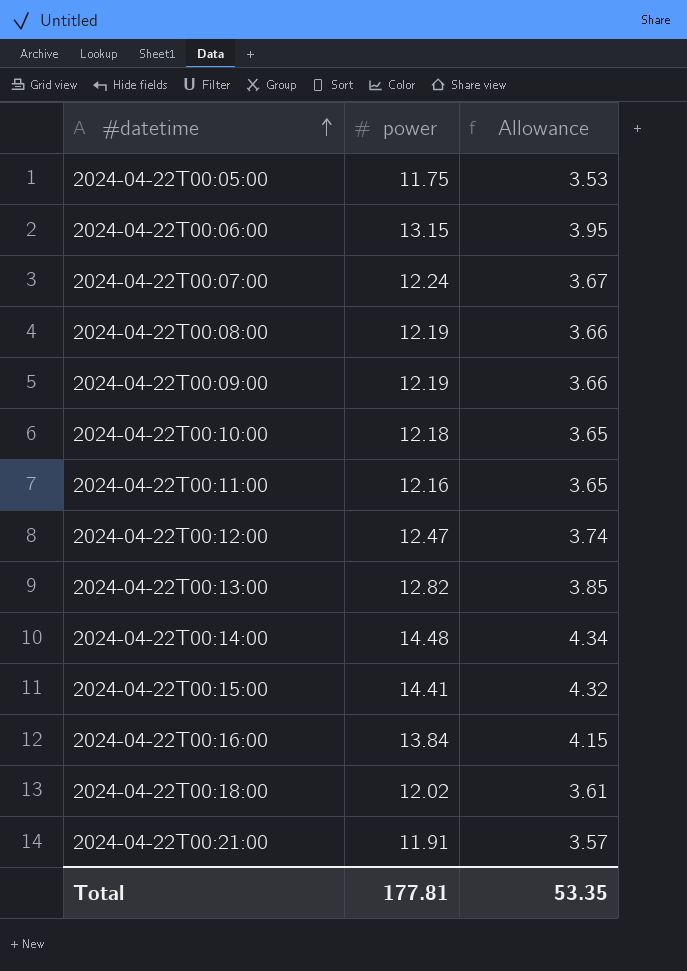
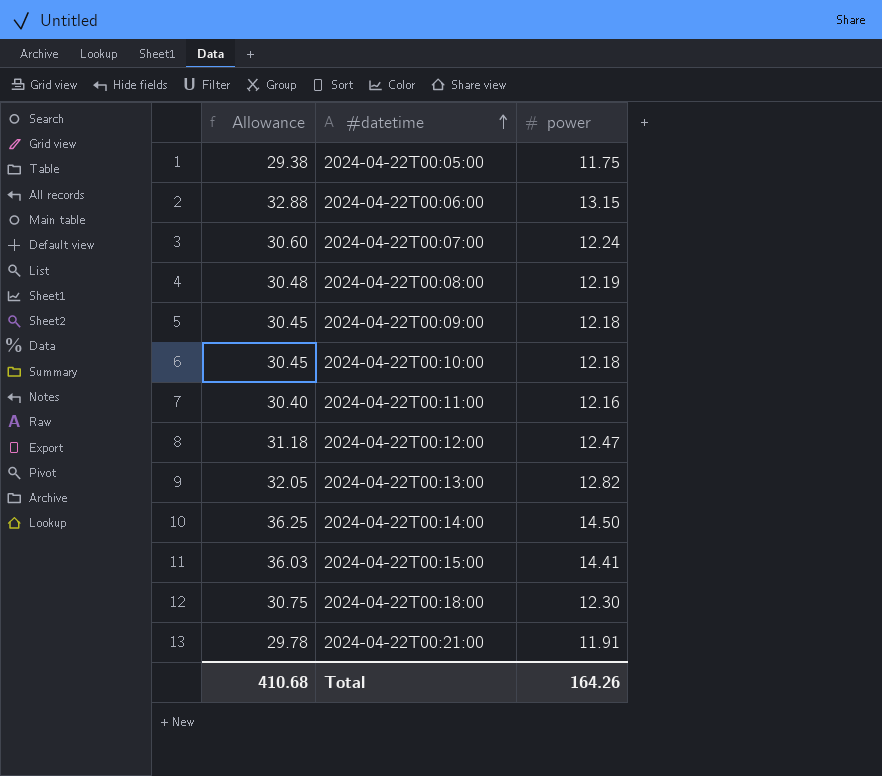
column Allowance | formula: [power] * 0.3 -> [power] * 2.5
column Allowance | position: 3 -> 1
row 2024-04-22T00:16:00: 13.84 | 4.15 -> none
2024-04-22T00:09:00 | power: 12.19 -> 12.18
2024-04-22T00:14:00 | power: 14.48 -> 14.50
2024-04-22T00:18:00 | power: 12.02 -> 12.30
Total | Allowance: 53.35 -> 410.68
Total | power: 177.81 -> 164.26

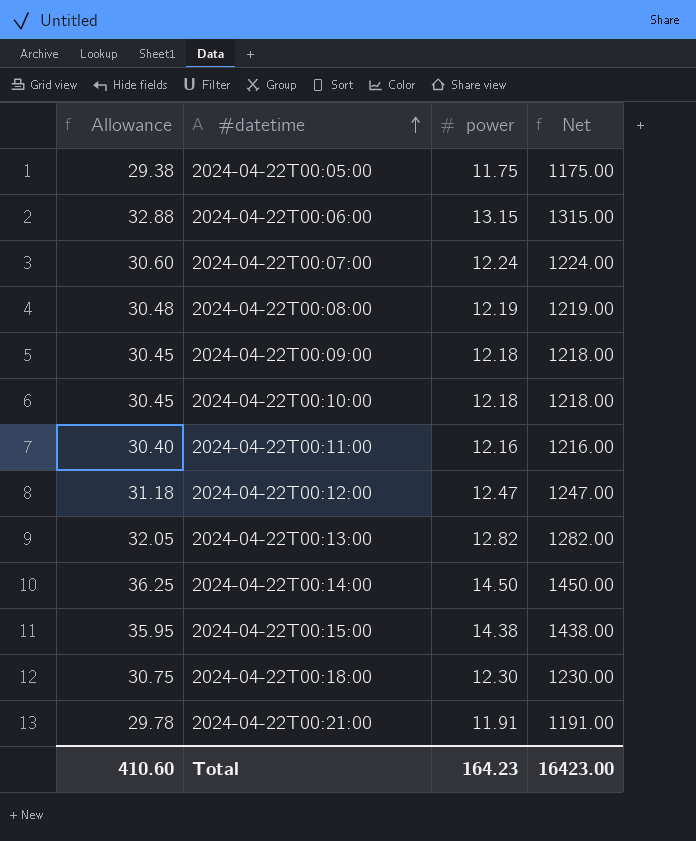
column Net | formula: none -> [power] * 100
2024-04-22T00:15:00 | Allowance: 36.03 -> 35.95
2024-04-22T00:15:00 | power: 14.41 -> 14.38
Total | Allowance: 410.68 -> 410.60
Total | power: 164.26 -> 164.23

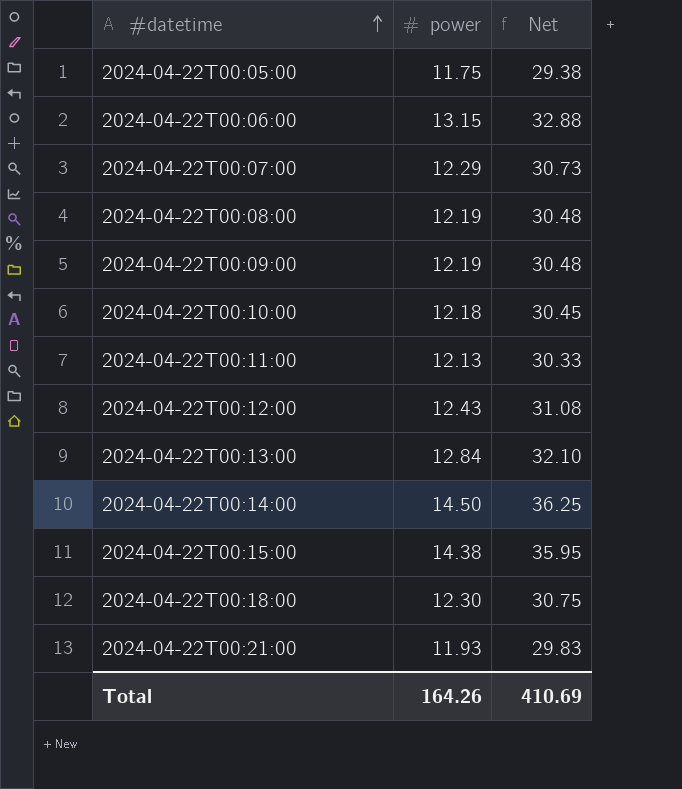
column Allowance | formula: [power] * 2.5 -> none
column Net | formula: [power] * 100 -> [power] * 2.5
2024-04-22T00:07:00 | power: 12.24 -> 12.29
2024-04-22T00:09:00 | power: 12.18 -> 12.19
2024-04-22T00:11:00 | power: 12.16 -> 12.13
2024-04-22T00:12:00 | power: 12.47 -> 12.43
2024-04-22T00:13:00 | power: 12.82 -> 12.84
2024-04-22T00:21:00 | power: 11.91 -> 11.93
Total | power: 164.23 -> 164.26
Total | Net: 16423.00 -> 410.69

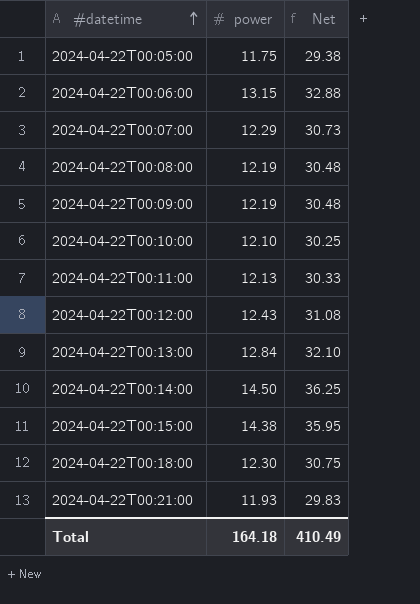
2024-04-22T00:10:00 | power: 12.18 -> 12.10
2024-04-22T00:10:00 | Net: 30.45 -> 30.25
Total | power: 164.26 -> 164.18
Total | Net: 410.69 -> 410.49

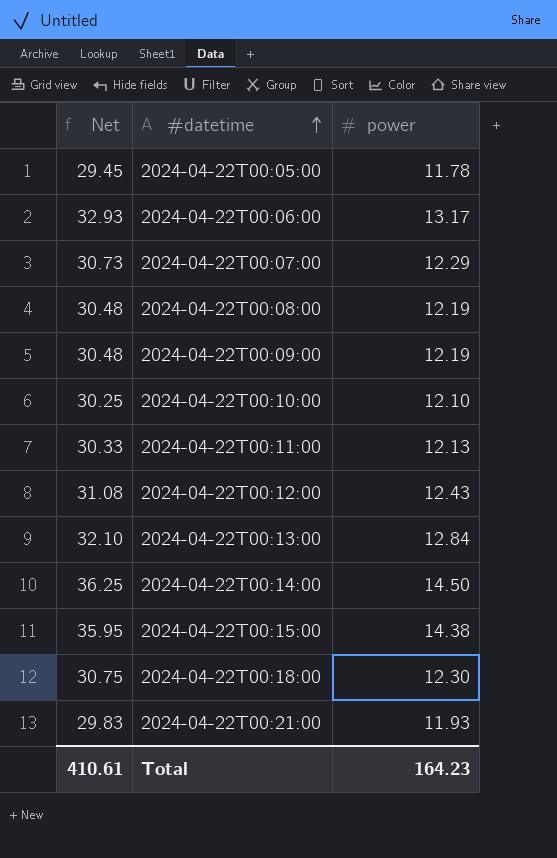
column Net | position: 3 -> 1
2024-04-22T00:05:00 | Net: 29.38 -> 29.45
2024-04-22T00:05:00 | power: 11.75 -> 11.78
2024-04-22T00:06:00 | Net: 32.88 -> 32.93
2024-04-22T00:06:00 | power: 13.15 -> 13.17
Total | Net: 410.49 -> 410.61
Total | power: 164.18 -> 164.23

